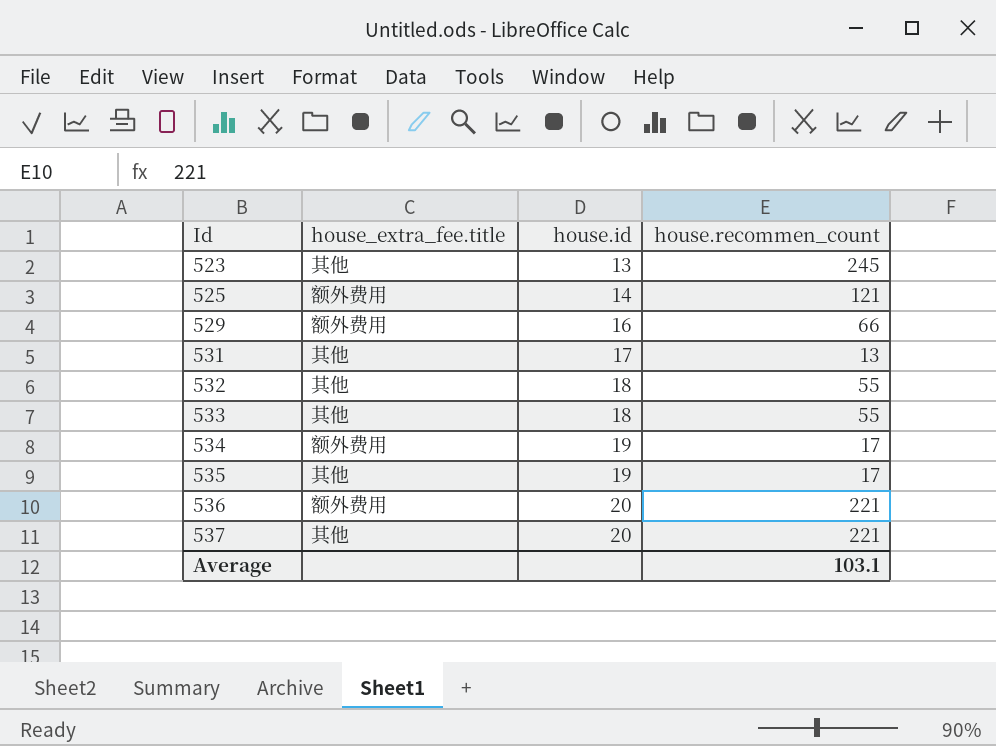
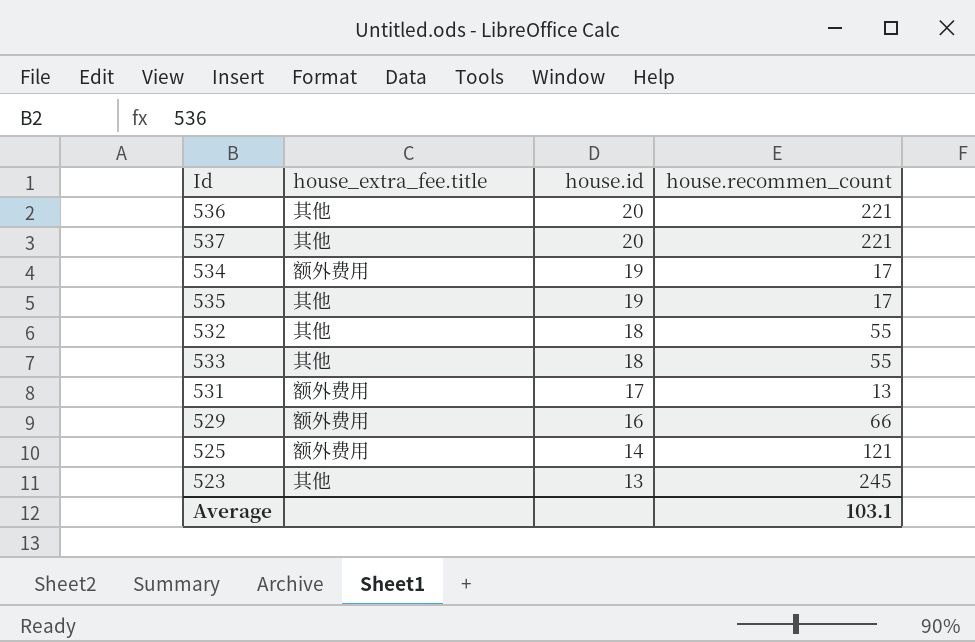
row order: Id ascending -> house.id descending
536 | house_extra_fee.title: 额外费用 -> 其他
531 | house_extra_fee.title: 其他 -> 额外费用

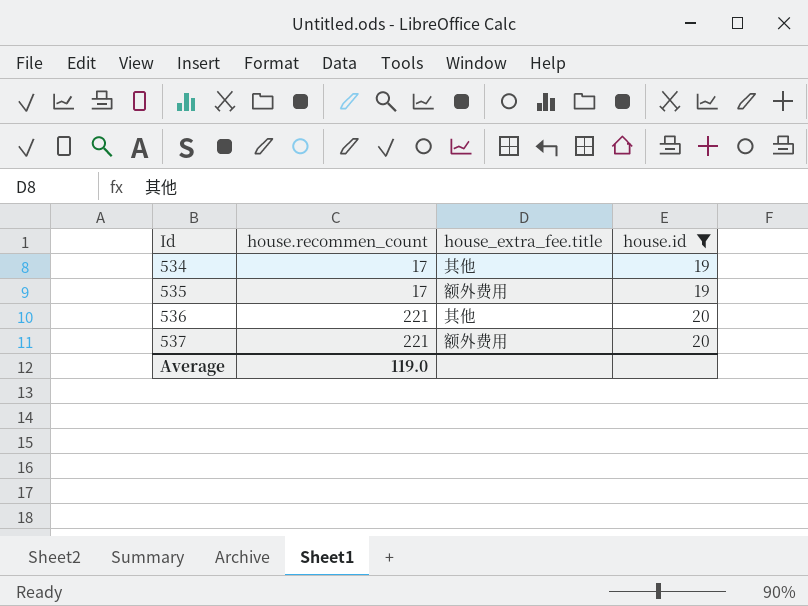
filter: none -> house.id >= 19
row order: house.id descending -> Id ascending
column house.recommen_count | position: 4 -> 2
534 | house_extra_fee.title: 额外费用 -> 其他
535 | house_extra_fee.title: 其他 -> 额外费用
537 | house_extra_fee.title: 其他 -> 额外费用
Average | house.recommen_count: 103.1 -> 119.0

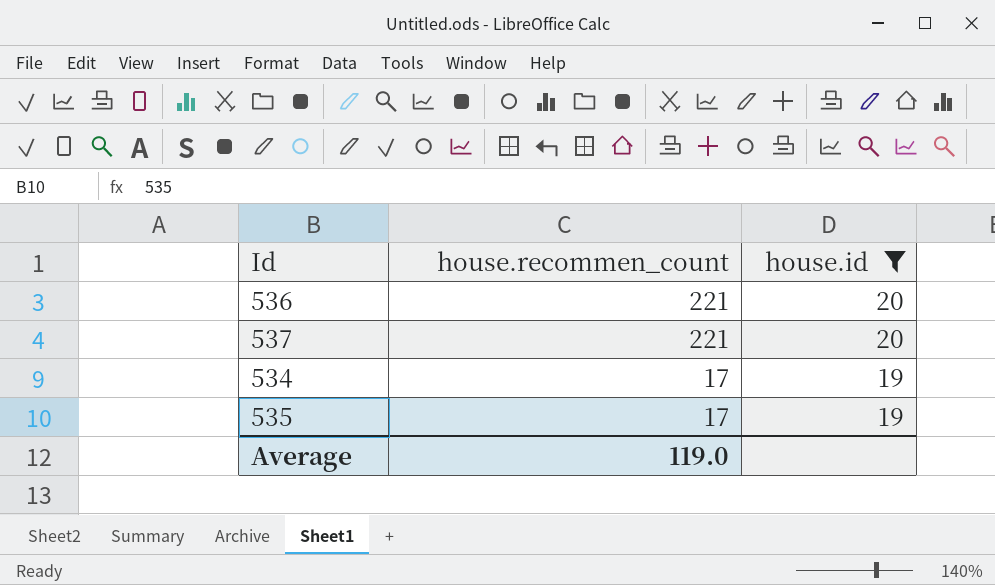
row order: Id ascending -> house.recommen_count descending
column house_extra_fee.title | position: 3 -> none

